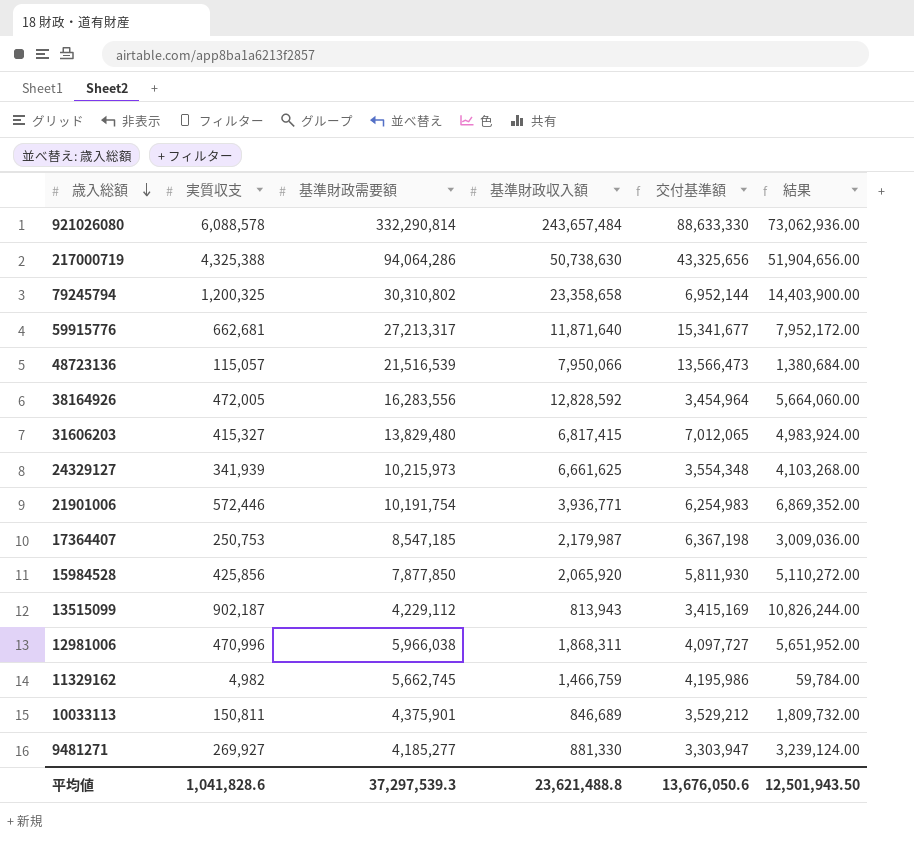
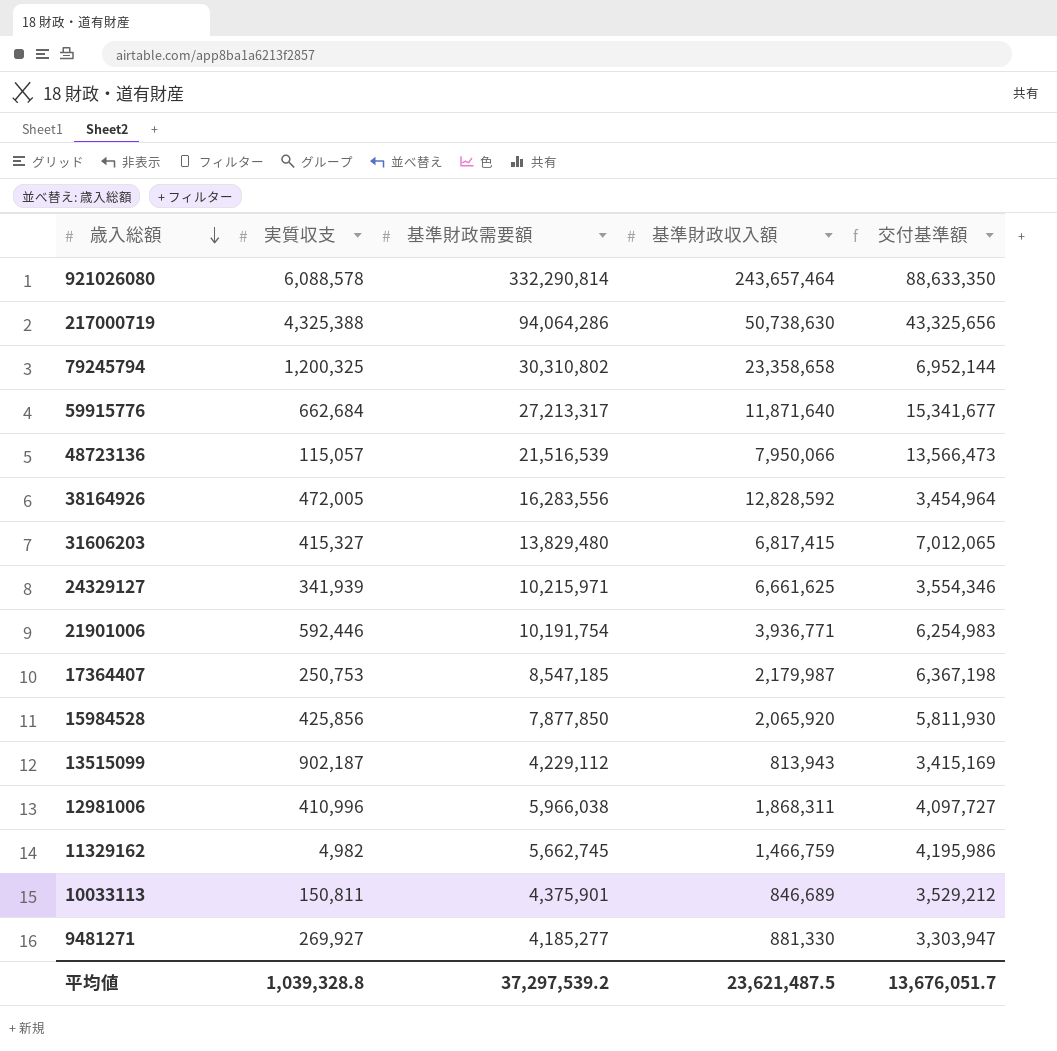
column 結果 | formula: [実質収支] * 12 -> none
921026080 | 基準財政収入額: 243,657,484 -> 243,657,464
921026080 | 交付基準額: 88,633,330 -> 88,633,350
59915776 | 実質収支: 662,681 -> 662,684
24329127 | 基準財政需要額: 10,215,973 -> 10,215,971
24329127 | 交付基準額: 3,554,348 -> 3,554,346
21901006 | 実質収支: 572,446 -> 592,446
12981006 | 実質収支: 470,996 -> 410,996
平均値 | 実質収支: 1,041,828.6 -> 1,039,328.8
平均値 | 基準財政需要額: 37,297,539.3 -> 37,297,539.2
平均値 | 基準財政収入額: 23,621,488.8 -> 23,621,487.5
平均値 | 交付基準額: 13,676,050.6 -> 13,676,051.7

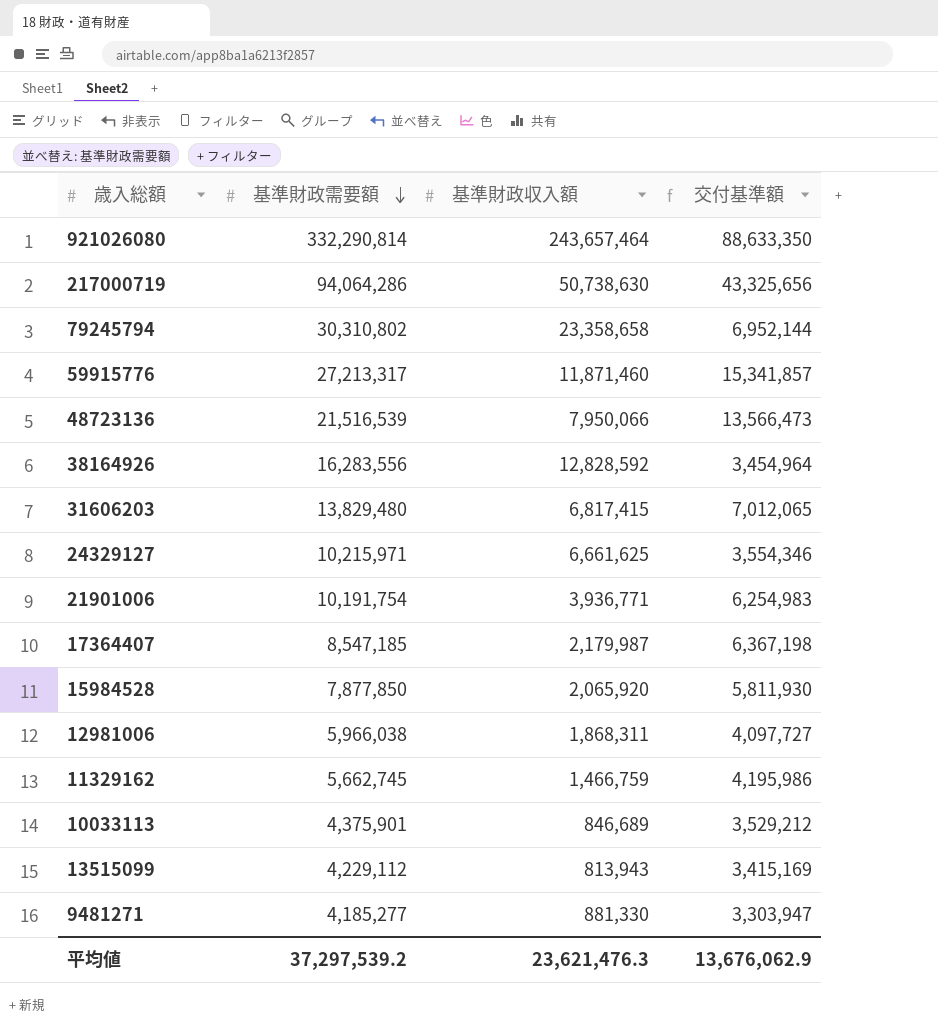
row order: 歳入総額 descending -> 基準財政需要額 descending
column 実質収支 | position: 2 -> none
59915776 | 基準財政収入額: 11,871,640 -> 11,871,460
59915776 | 交付基準額: 15,341,677 -> 15,341,857
平均値 | 基準財政収入額: 23,621,487.5 -> 23,621,476.3
平均値 | 交付基準額: 13,676,051.7 -> 13,676,062.9

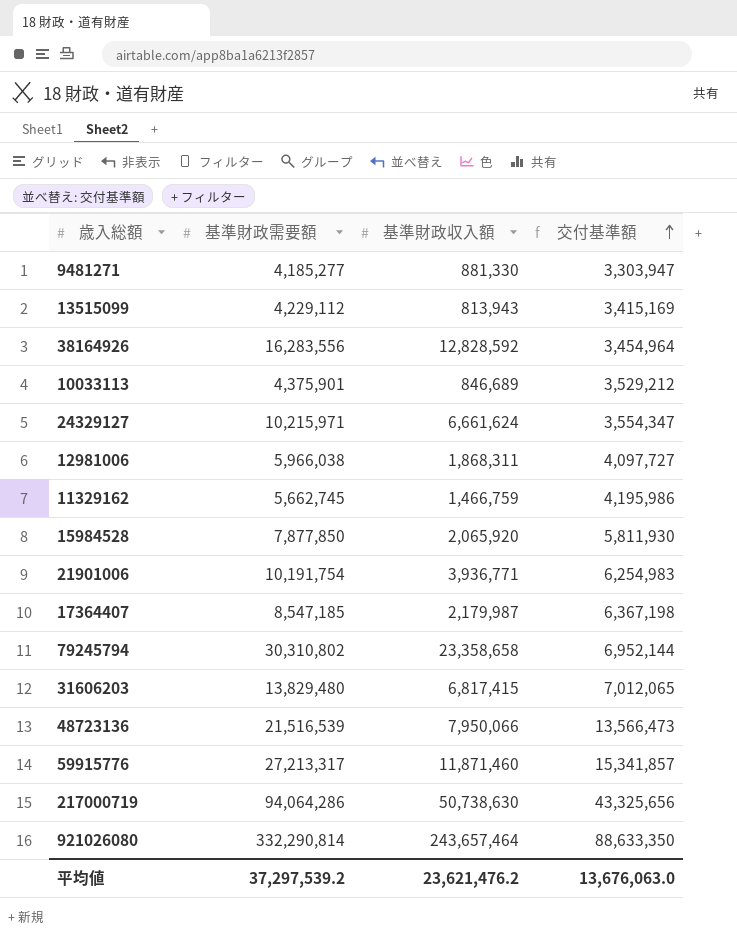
row order: 基準財政需要額 descending -> 交付基準額 ascending
24329127 | 基準財政収入額: 6,661,625 -> 6,661,624
24329127 | 交付基準額: 3,554,346 -> 3,554,347
平均値 | 基準財政収入額: 23,621,476.3 -> 23,621,476.2
平均値 | 交付基準額: 13,676,062.9 -> 13,676,063.0

